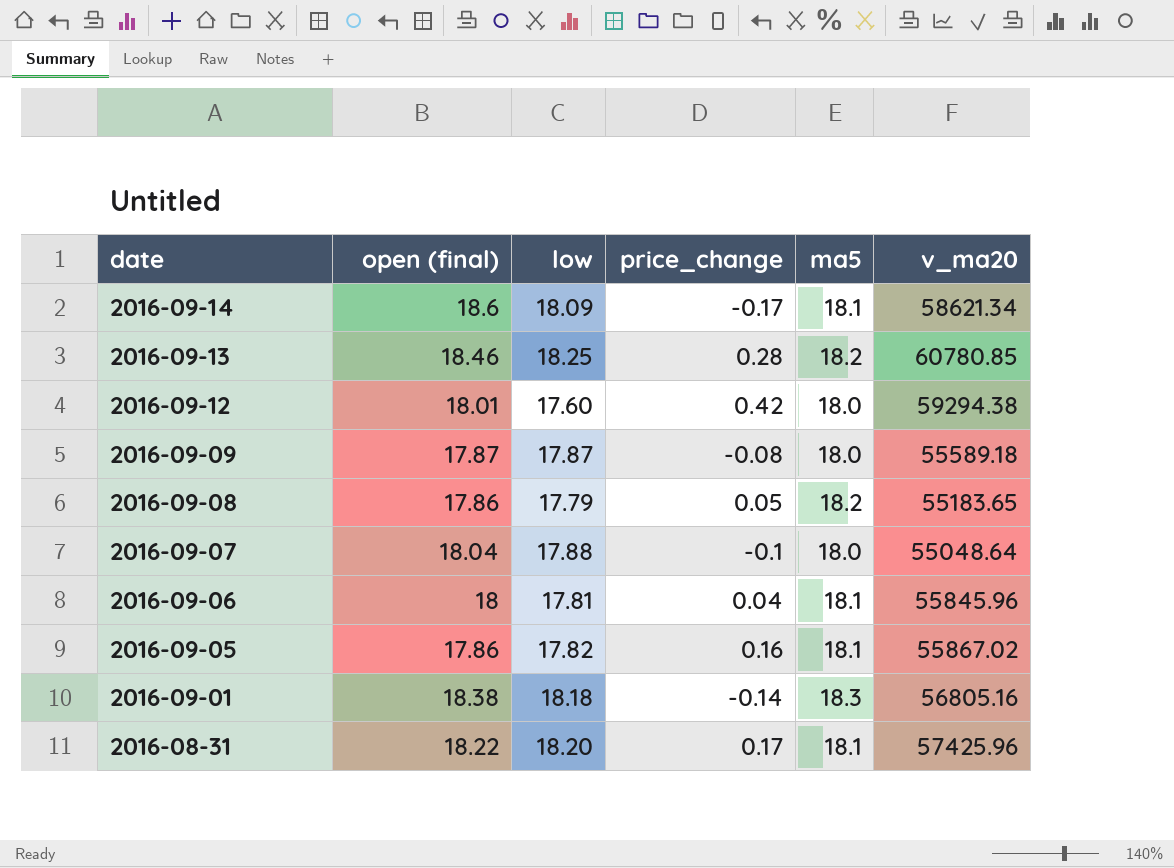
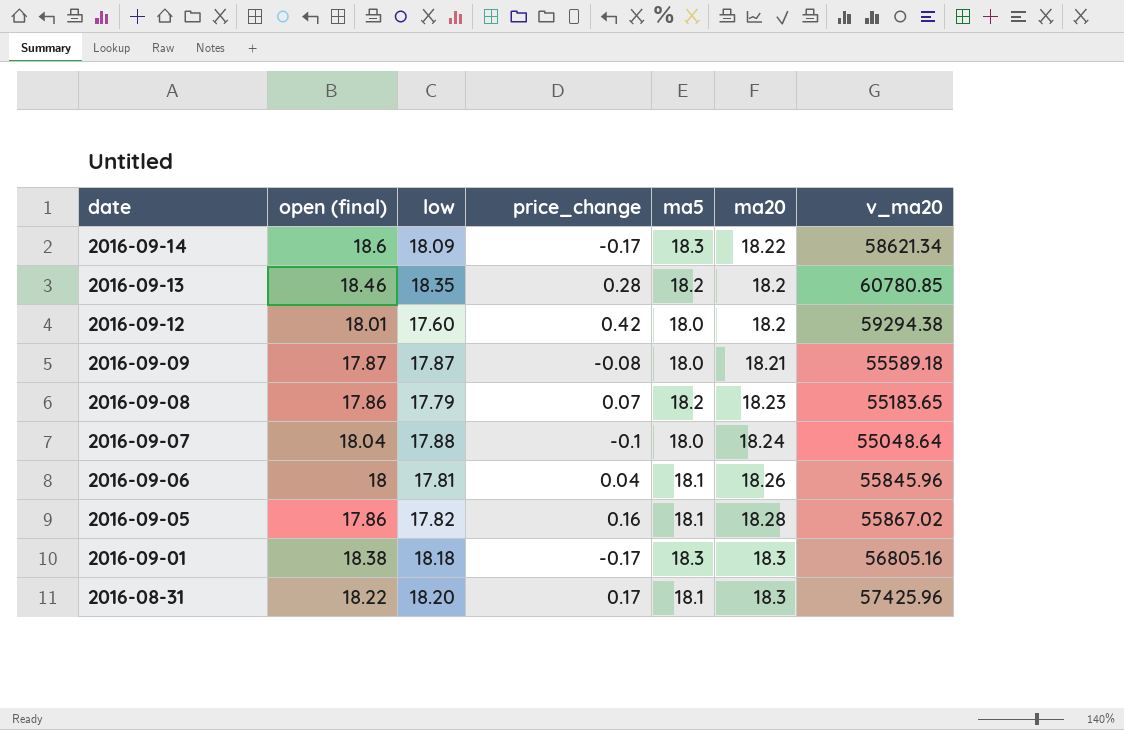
column ma20 | position: none -> 6
2016-09-14 | ma5: 18.1 -> 18.3
2016-09-13 | low: 18.25 -> 18.35
2016-09-08 | price_change: 0.05 -> 0.07
2016-09-01 | price_change: -0.14 -> -0.17

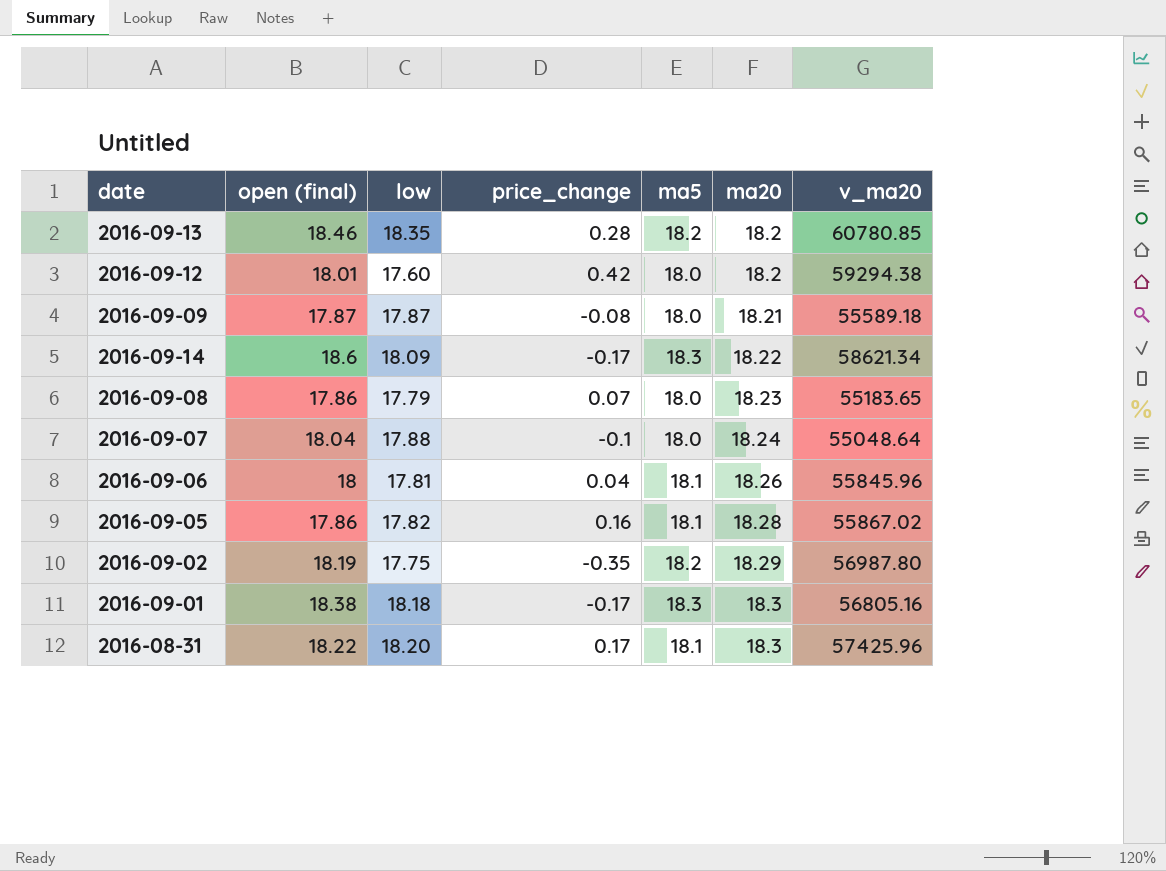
row order: date descending -> ma20 ascending
2016-09-08 | ma5: 18.2 -> 18.0
row 2016-09-02: none -> 18.19 | 17.75 | -0.35 | 18.2 | 18.29 | 56987.80

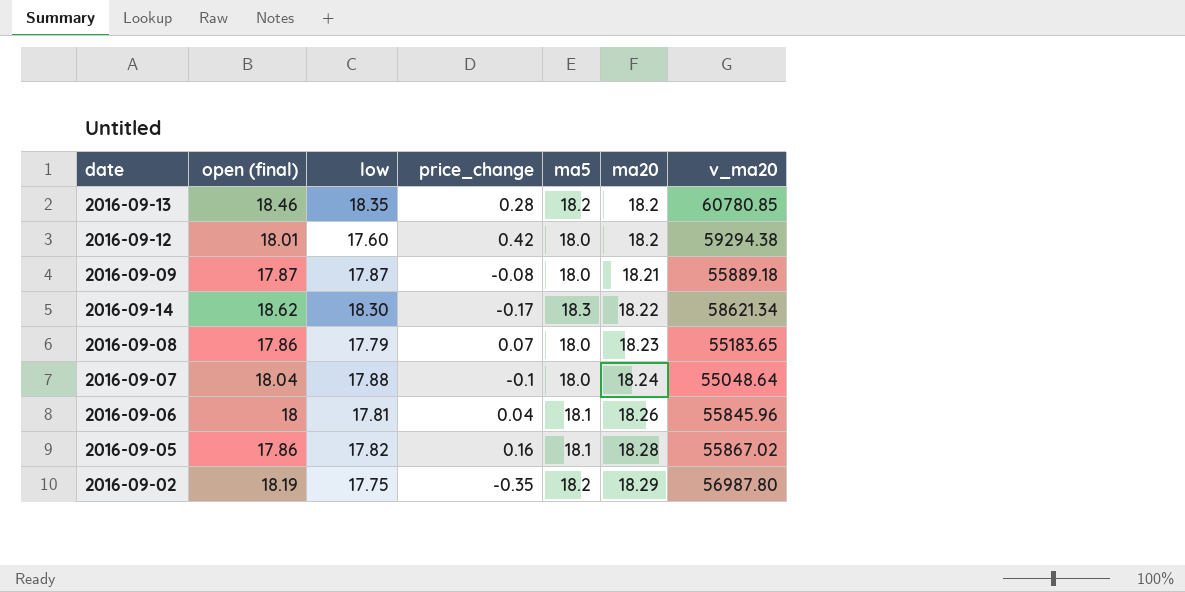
row 2016-09-01: 18.38 | 18.18 | -0.17 | 18.3 | 18.3 | 56805.16 -> none
row 2016-08-31: 18.22 | 18.20 | 0.17 | 18.1 | 18.3 | 57425.96 -> none
2016-09-09 | v_ma20: 55589.18 -> 55889.18
2016-09-14 | open (final): 18.6 -> 18.62
2016-09-14 | low: 18.09 -> 18.30

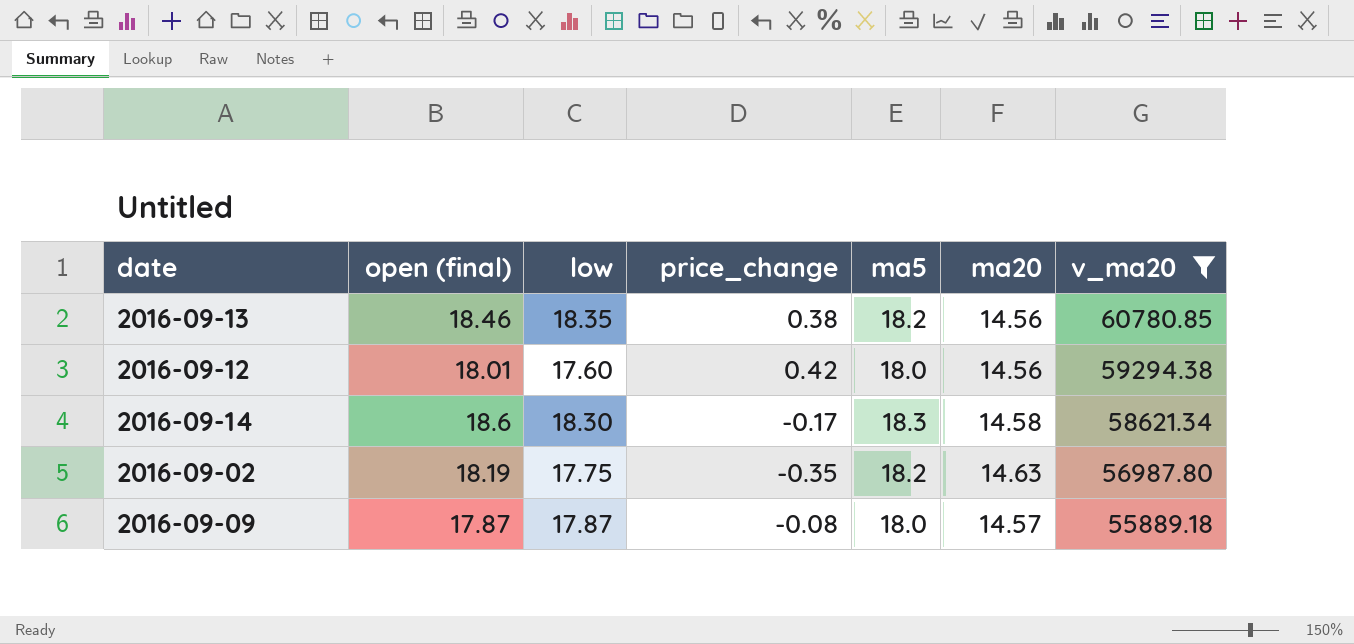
filter: none -> v_ma20 >= 55889.18
row order: ma20 ascending -> v_ma20 descending
2016-09-13 | price_change: 0.28 -> 0.38
2016-09-13 | ma20: 18.2 -> 14.56
2016-09-12 | ma20: 18.2 -> 14.56
2016-09-14 | open (final): 18.62 -> 18.6
2016-09-14 | ma20: 18.22 -> 14.58
2016-09-02 | ma20: 18.29 -> 14.63
2016-09-09 | ma20: 18.21 -> 14.57

